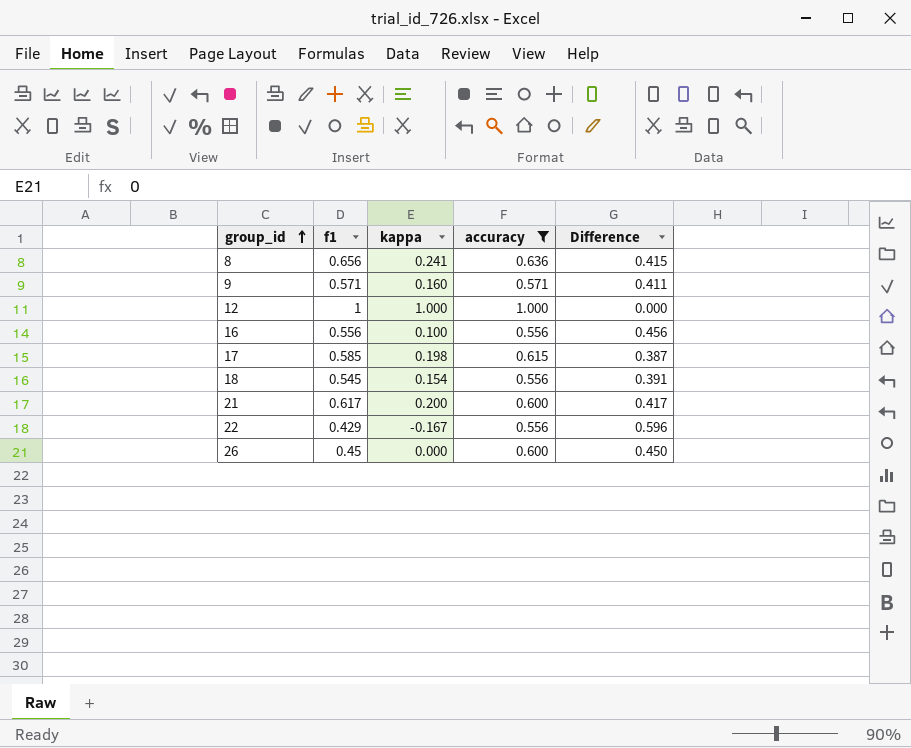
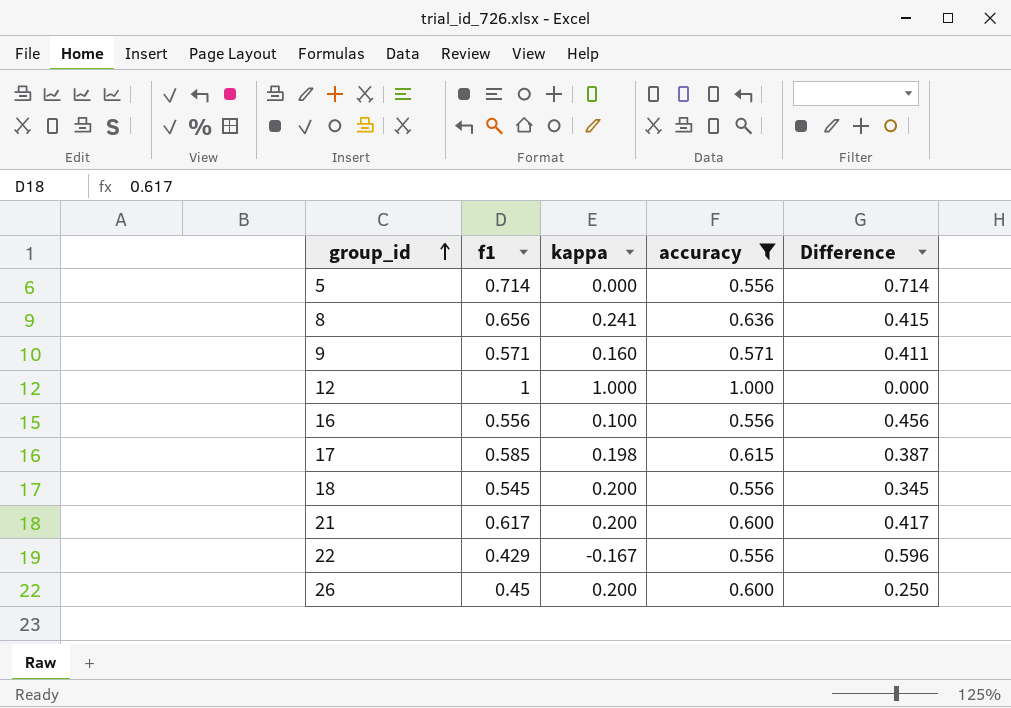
row 5: none -> 0.714 | 0.000 | 0.556 | 0.714
18 | kappa: 0.154 -> 0.200
18 | Difference: 0.391 -> 0.345
26 | kappa: 0.000 -> 0.200
26 | Difference: 0.450 -> 0.250

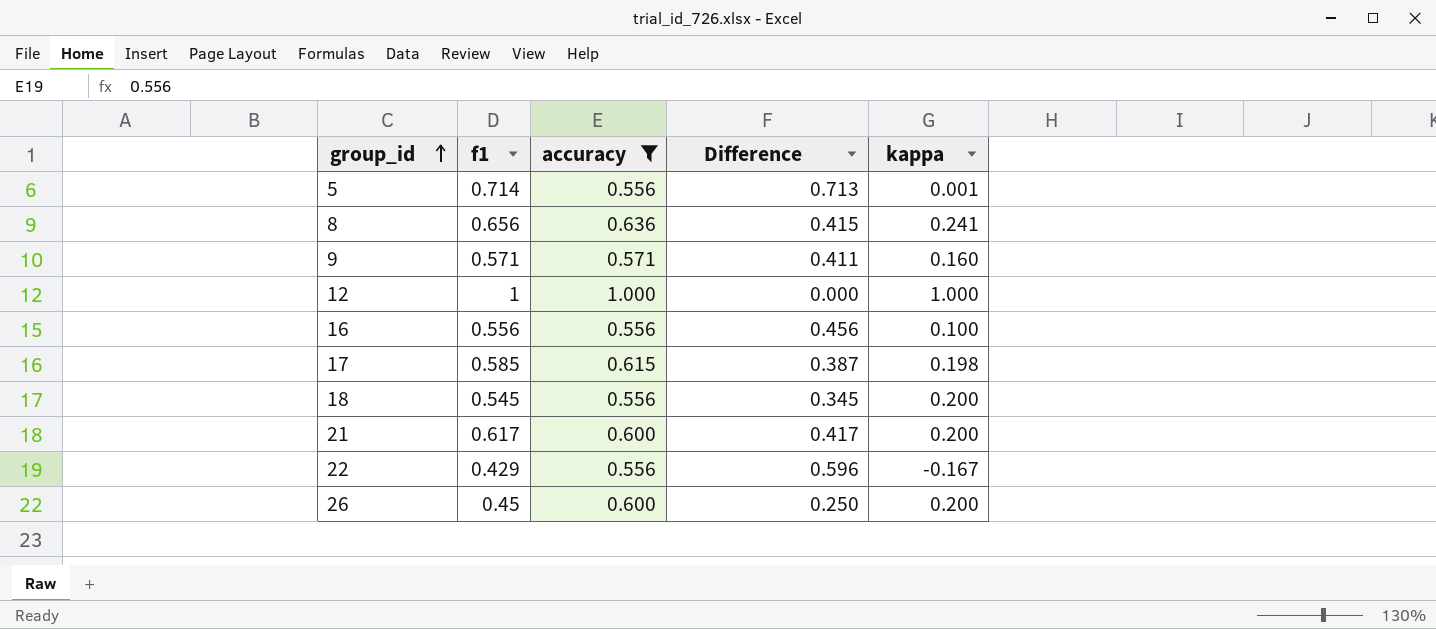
column kappa | position: 3 -> 5
5 | Difference: 0.714 -> 0.713
5 | kappa: 0.000 -> 0.001

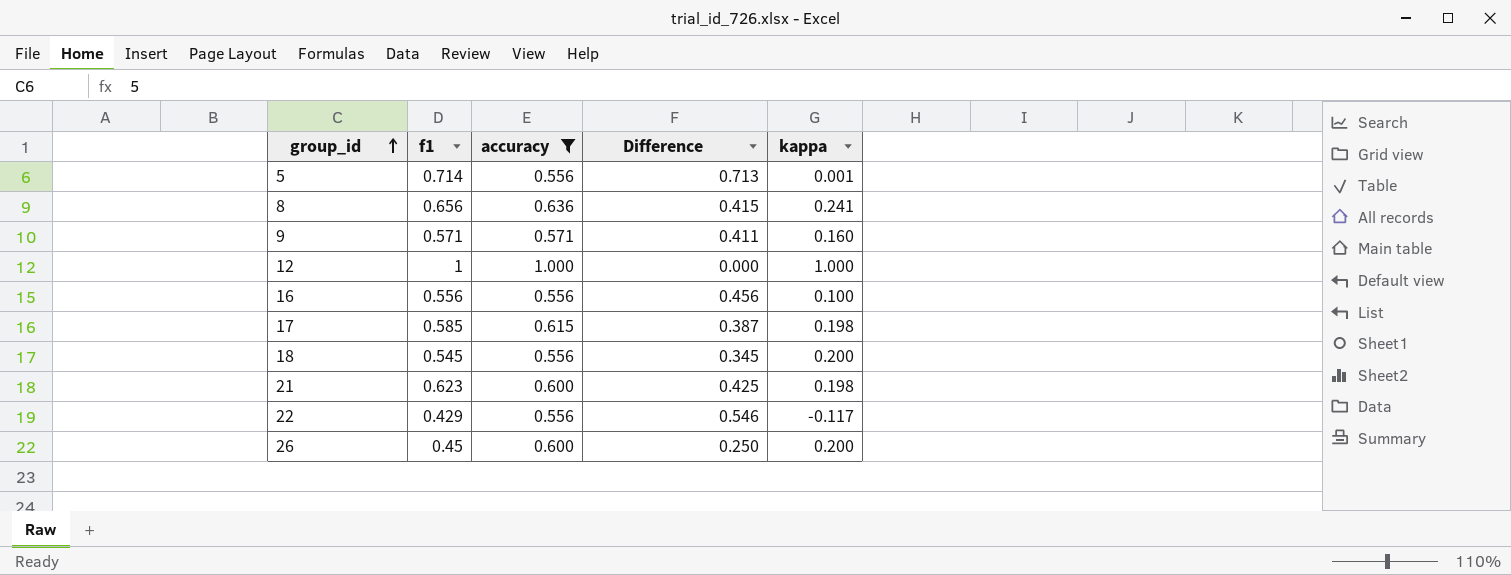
21 | f1: 0.617 -> 0.623
21 | Difference: 0.417 -> 0.425
21 | kappa: 0.200 -> 0.198
22 | Difference: 0.596 -> 0.546
22 | kappa: -0.167 -> -0.117

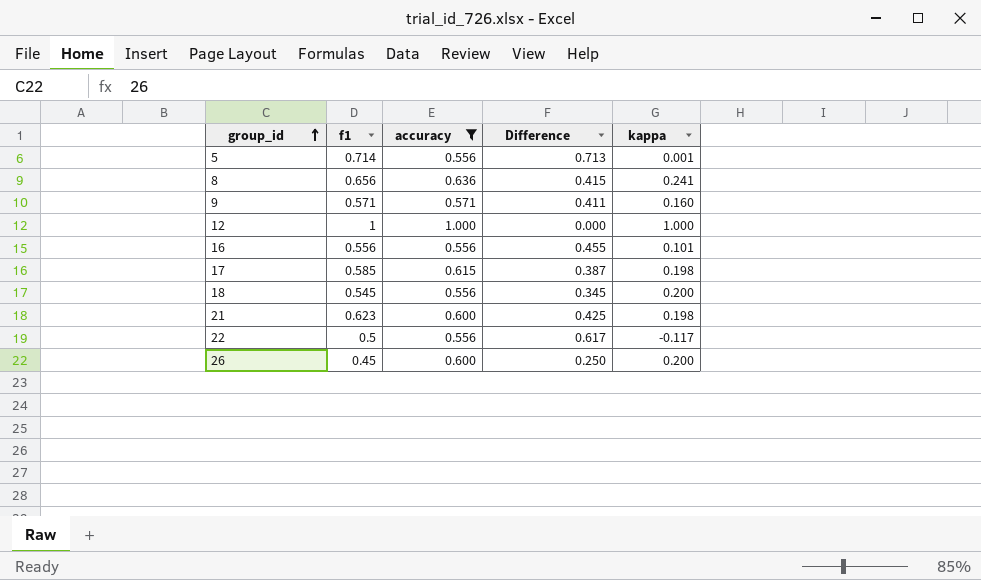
16 | Difference: 0.456 -> 0.455
16 | kappa: 0.100 -> 0.101
22 | f1: 0.429 -> 0.5
22 | Difference: 0.546 -> 0.617

